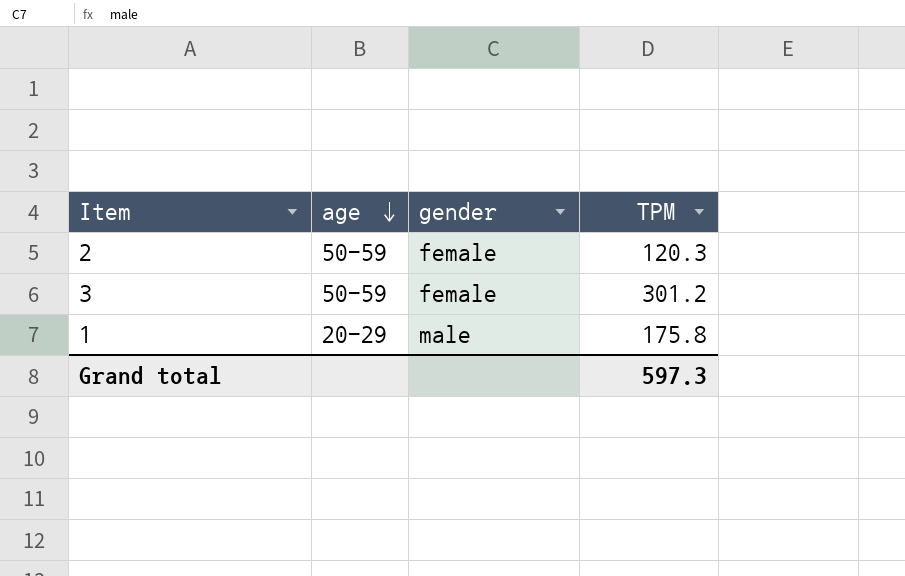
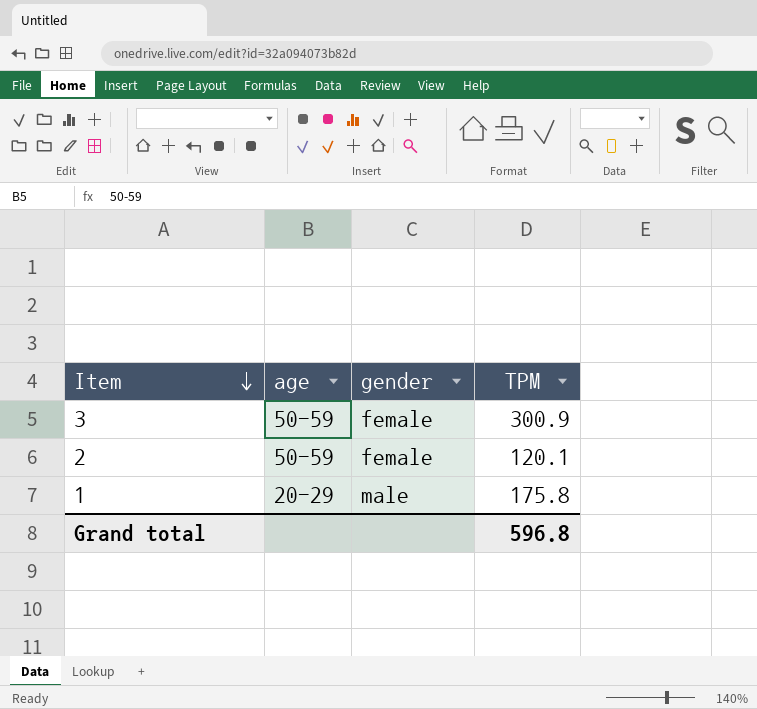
row order: age descending -> Item descending
3 | TPM: 301.2 -> 300.9
2 | TPM: 120.3 -> 120.1
Grand total | TPM: 597.3 -> 596.8

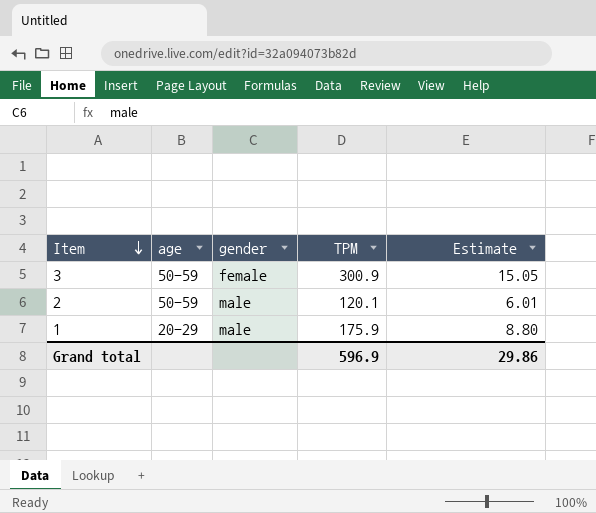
column Estimate | formula: none -> [TPM] * 0.05
2 | gender: female -> male
1 | TPM: 175.8 -> 175.9
Grand total | TPM: 596.8 -> 596.9

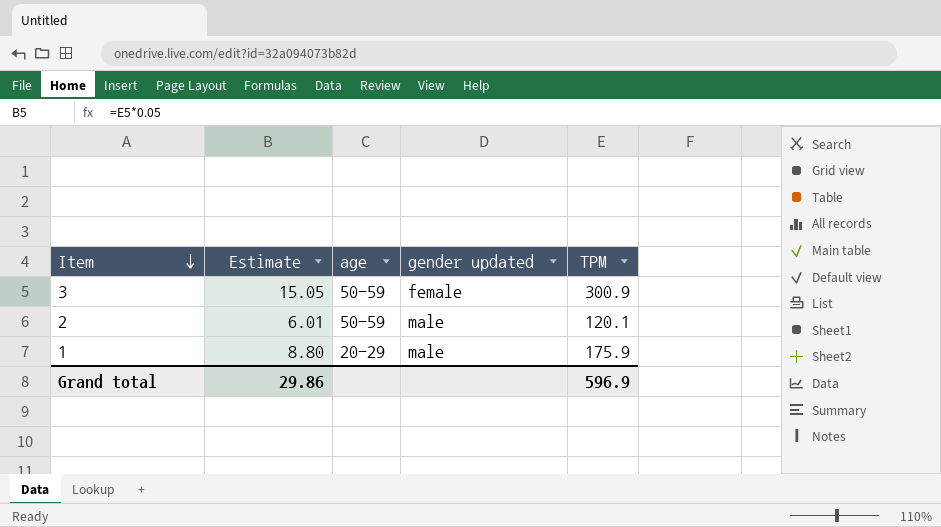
column Estimate | position: 5 -> 2
column name: gender -> gender updated

